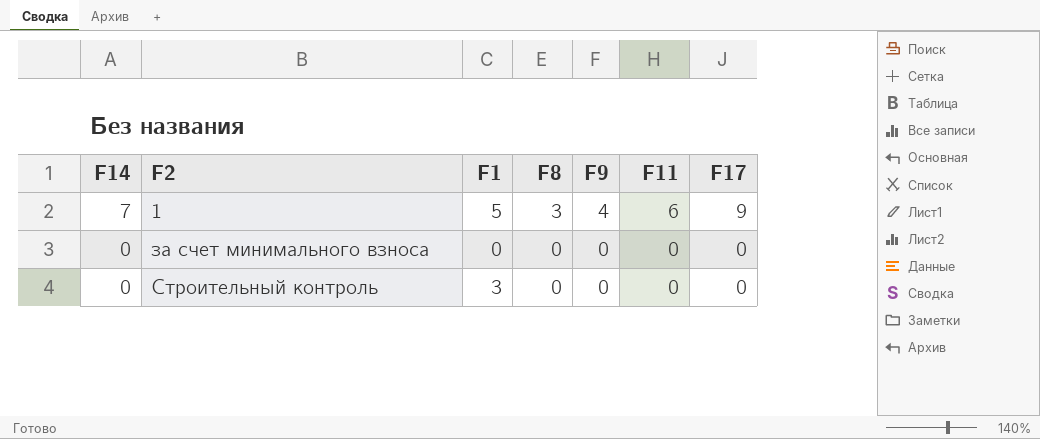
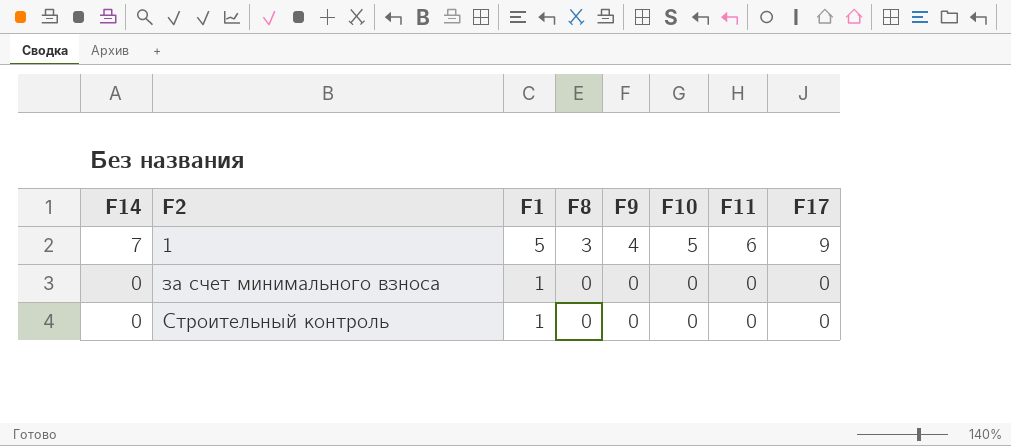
column F10 | position: none -> 6
за счет минимального взноса | F1: 0 -> 1
Строительный контроль | F1: 3 -> 1

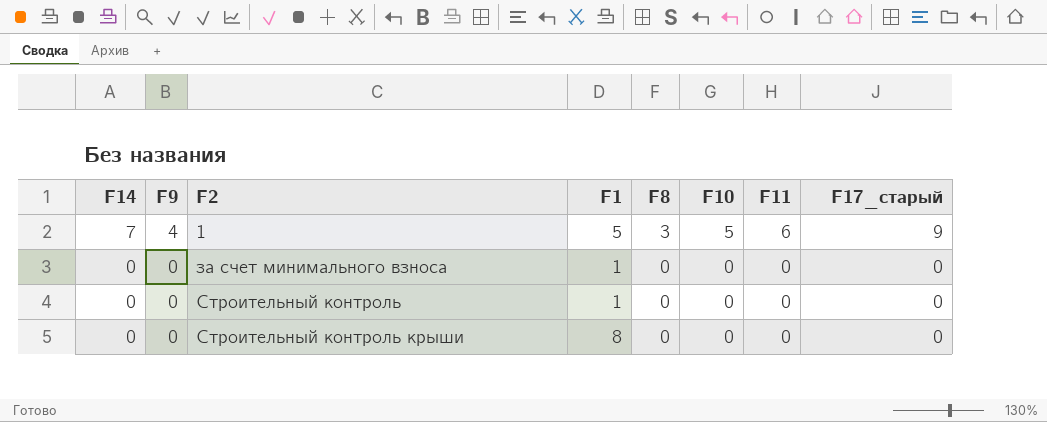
column F9 | position: 5 -> 2
column name: F17 -> F17_старый
row Строительный контроль крыши: none -> 0 | 0 | 8 | 0 | 0 | 0 | 0

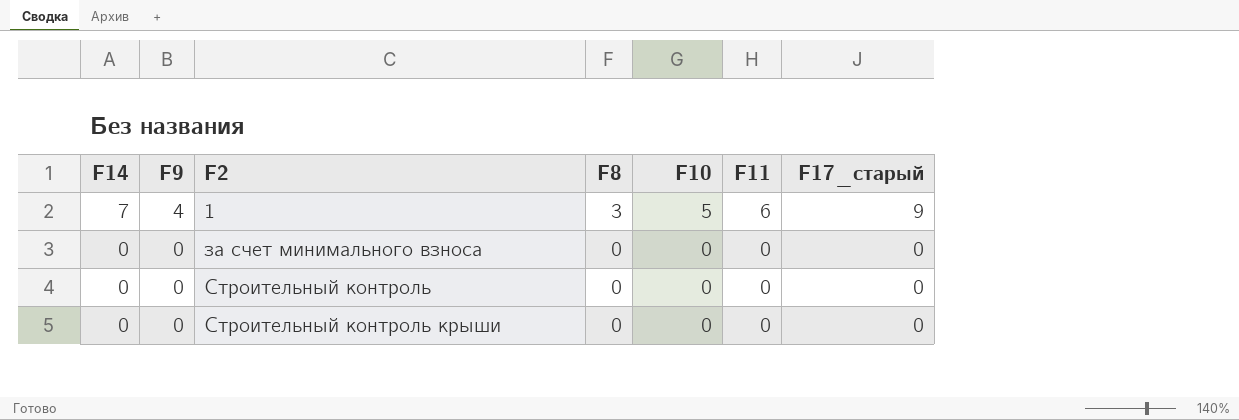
column F1 | position: 4 -> none

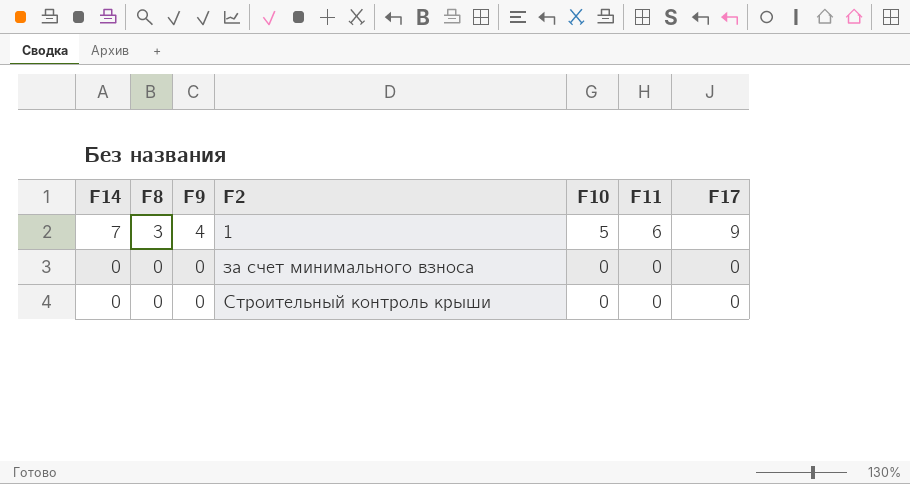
column F8 | position: 4 -> 2
column name: F17_старый -> F17
row Строительный контроль: 0 | 0 | 0 | 0 | 0 | 0 -> none

